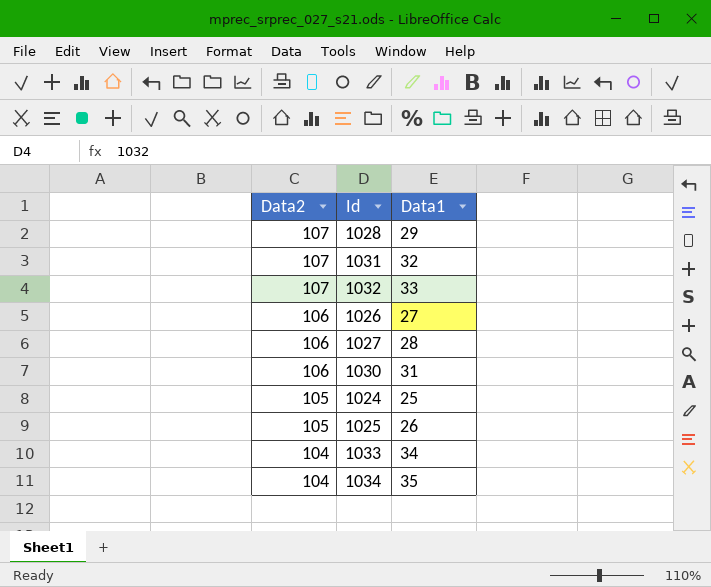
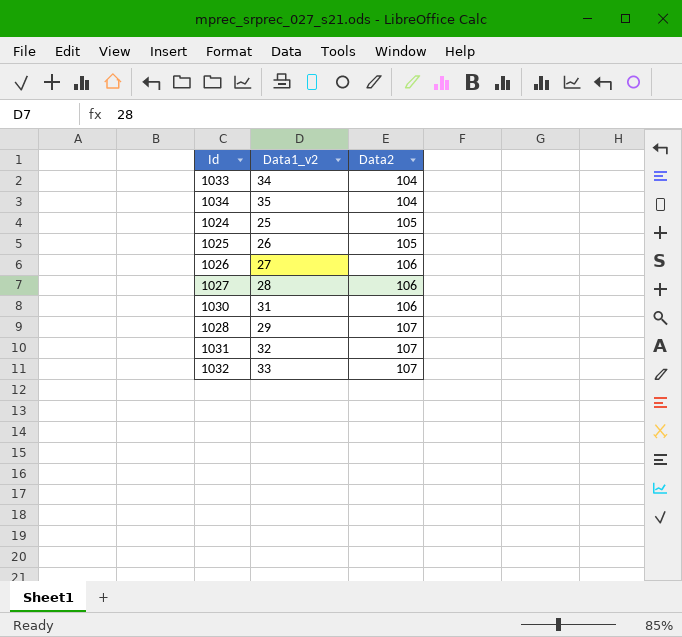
row order: Data2 descending -> Data2 ascending
column name: Data1 -> Data1_v2
column Data2 | position: 1 -> 3

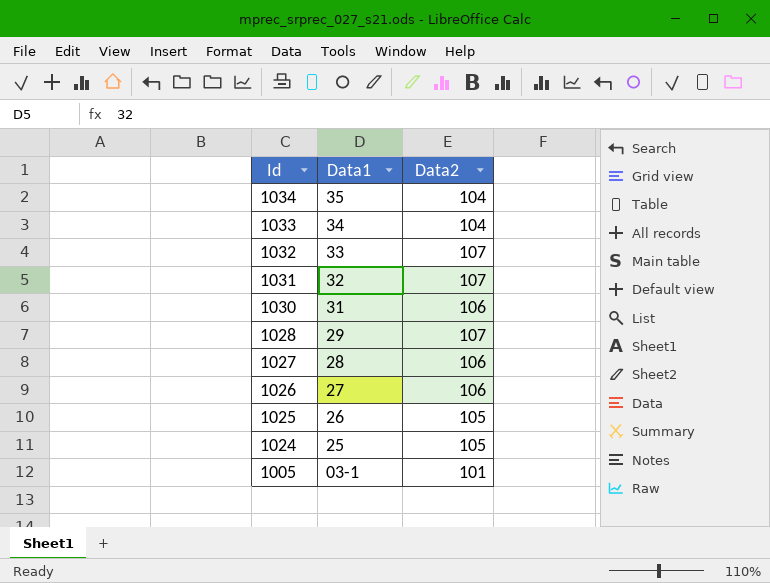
row order: Data2 ascending -> Id descending
column name: Data1_v2 -> Data1
row 1005: none -> 03-1 | 101

